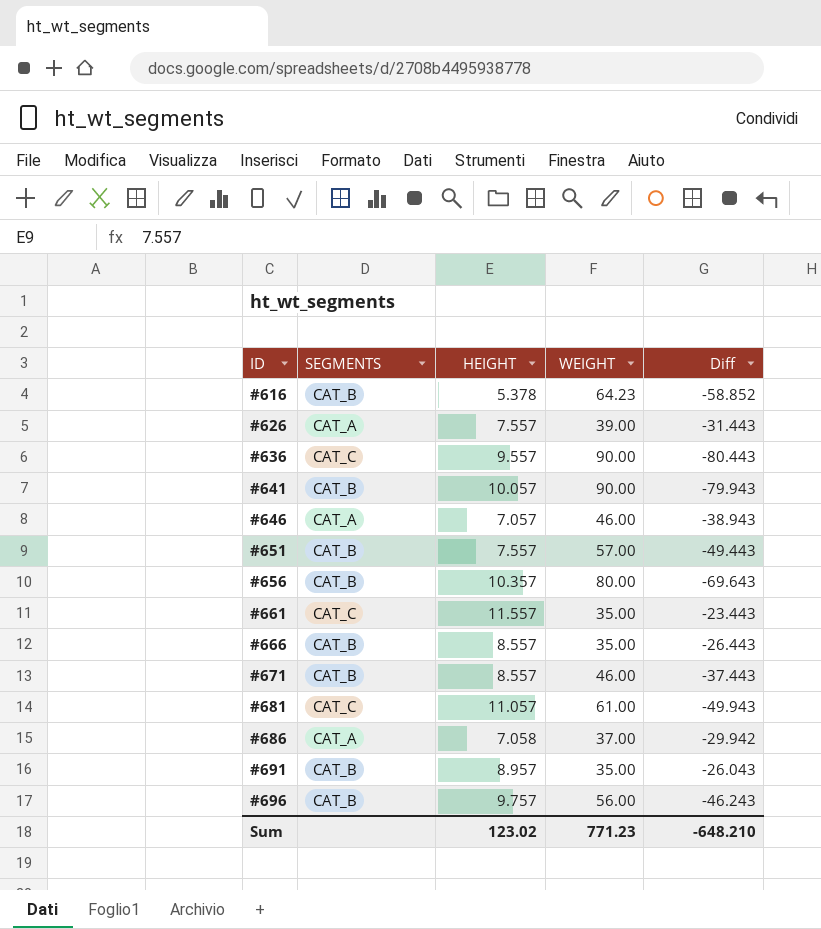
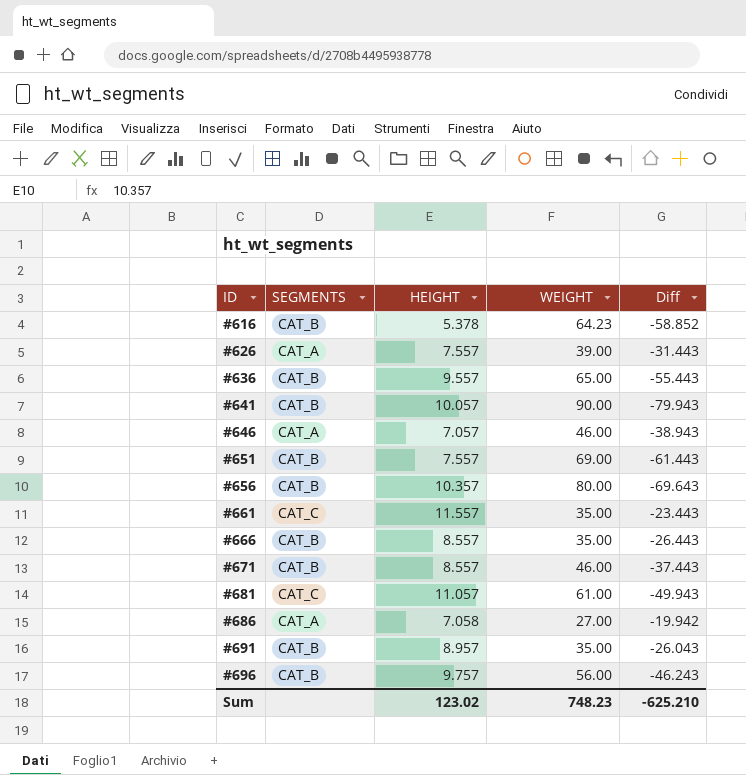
#636 | SEGMENTS: CAT_C -> CAT_B
#636 | WEIGHT: 90.00 -> 65.00
#636 | Diff: -80.443 -> -55.443
#651 | WEIGHT: 57.00 -> 69.00
#651 | Diff: -49.443 -> -61.443
#686 | WEIGHT: 37.00 -> 27.00
#686 | Diff: -29.942 -> -19.942
Sum | WEIGHT: 771.23 -> 748.23
Sum | Diff: -648.210 -> -625.210

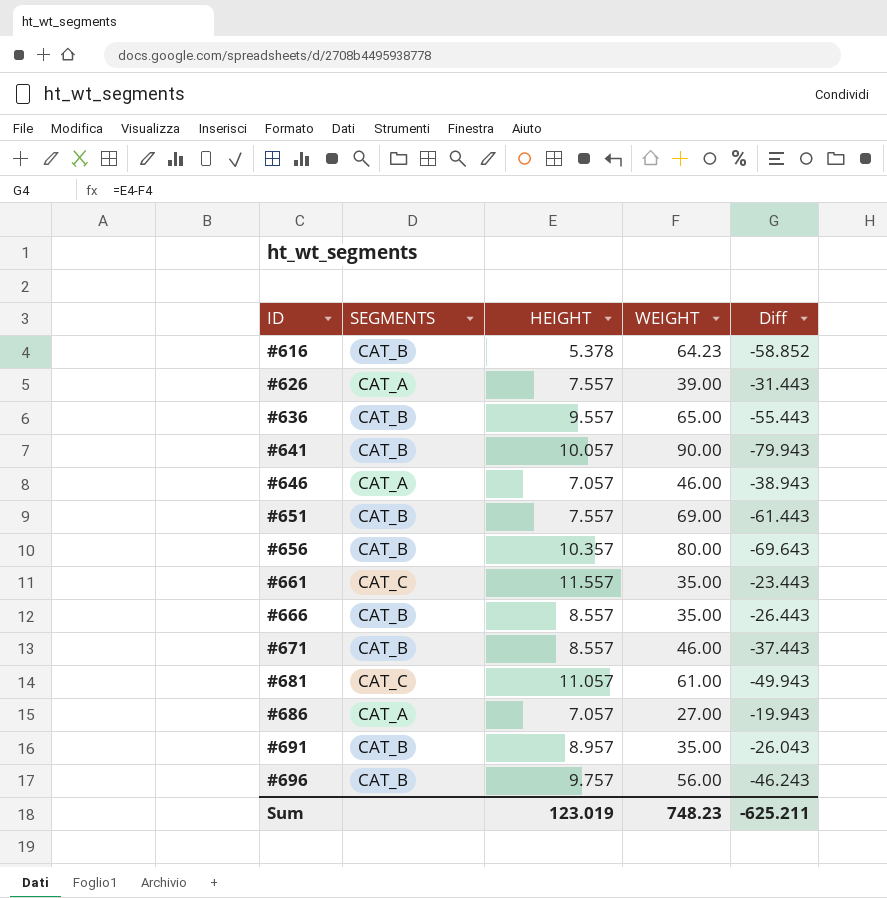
#686 | HEIGHT: 7.058 -> 7.057
#686 | Diff: -19.942 -> -19.943
Sum | HEIGHT: 123.02 -> 123.019
Sum | Diff: -625.210 -> -625.211

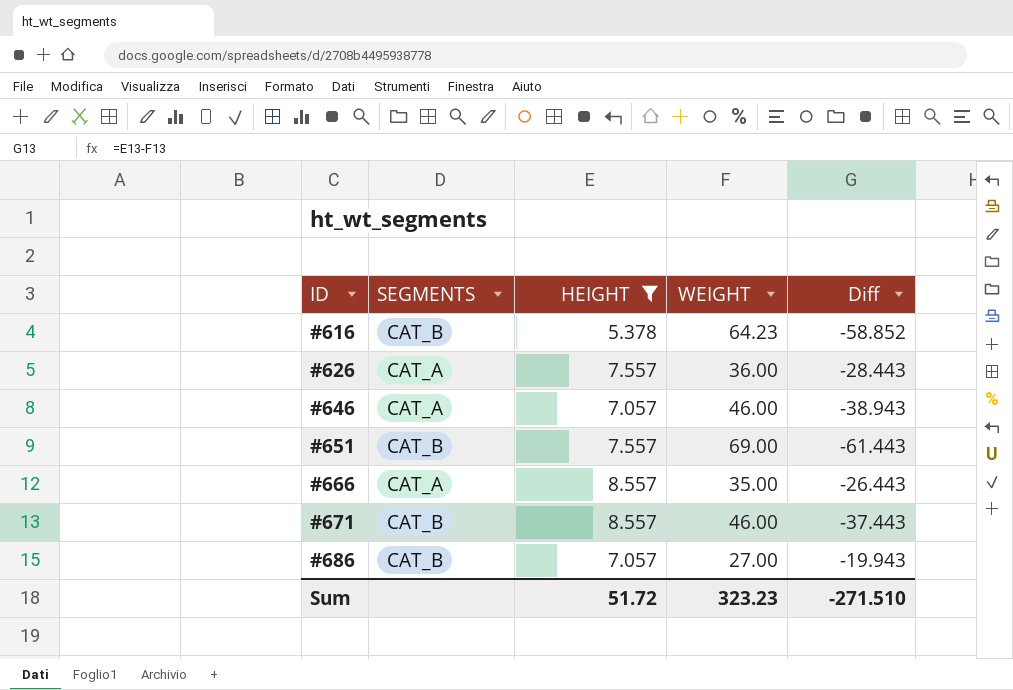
filter: none -> HEIGHT <= 8.557
#626 | WEIGHT: 39.00 -> 36.00
#626 | Diff: -31.443 -> -28.443
#666 | SEGMENTS: CAT_B -> CAT_A
#686 | SEGMENTS: CAT_A -> CAT_B
Sum | HEIGHT: 123.019 -> 51.72
Sum | WEIGHT: 748.23 -> 323.23
Sum | Diff: -625.211 -> -271.510

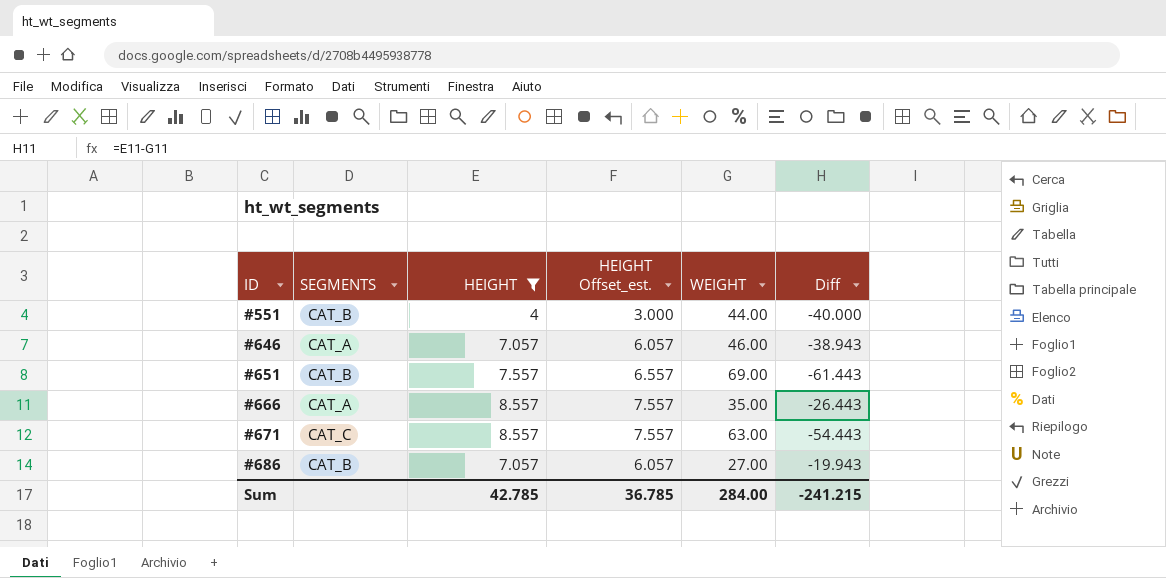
column HEIGHT Offset_est. | formula: none -> [HEIGHT] - 1
row #616: CAT_B | 5.378 | 64.23 | -58.852 -> none
row #626: CAT_A | 7.557 | 36.00 | -28.443 -> none
row #551: none -> CAT_B | 4 | 3.000 | 44.00 | -40.000
#671 | SEGMENTS: CAT_B -> CAT_C
#671 | WEIGHT: 46.00 -> 63.00
#671 | Diff: -37.443 -> -54.443
Sum | HEIGHT: 51.72 -> 42.785
Sum | WEIGHT: 323.23 -> 284.00
Sum | Diff: -271.510 -> -241.215

